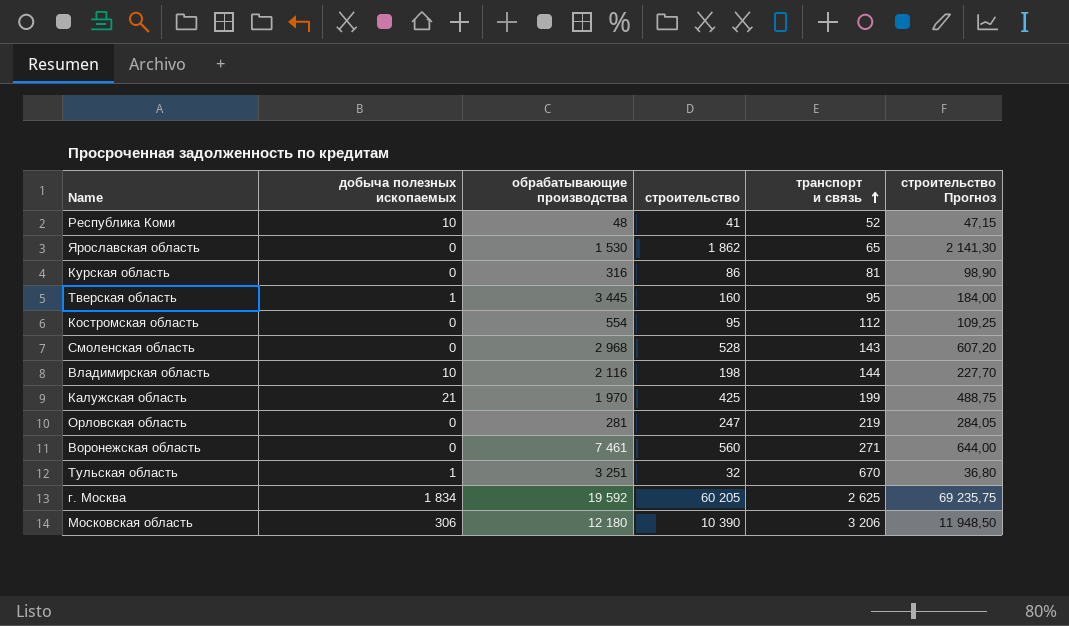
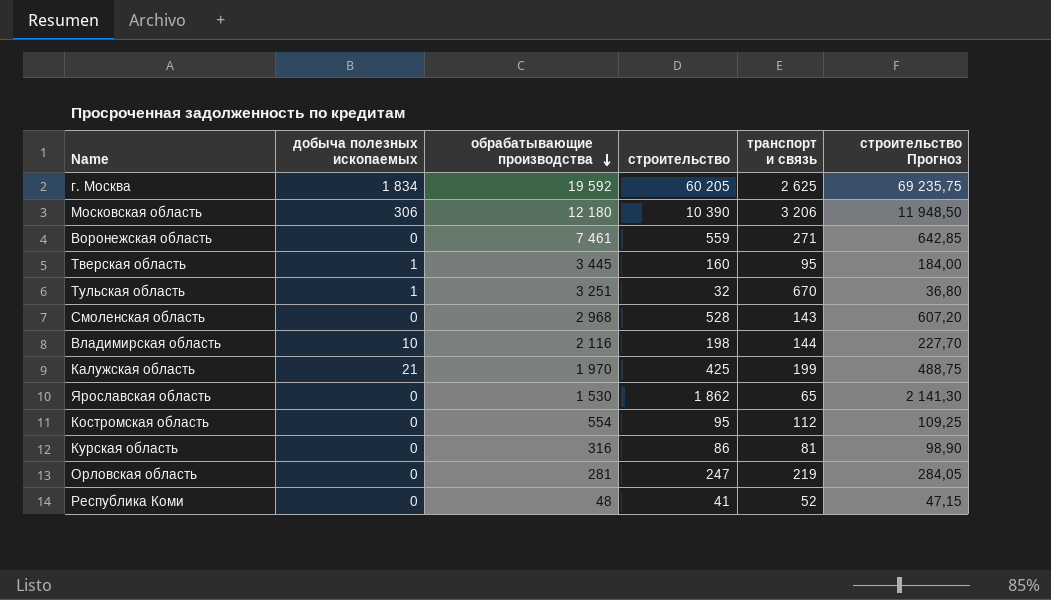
row order: транспорт и связь ascending -> обрабатывающие производства descending
Воронежская область | строительство: 560 -> 559
Воронежская область | строительство Прогноз: 644,00 -> 642,85
Республика Коми | добыча полезных ископаемых: 10 -> 0

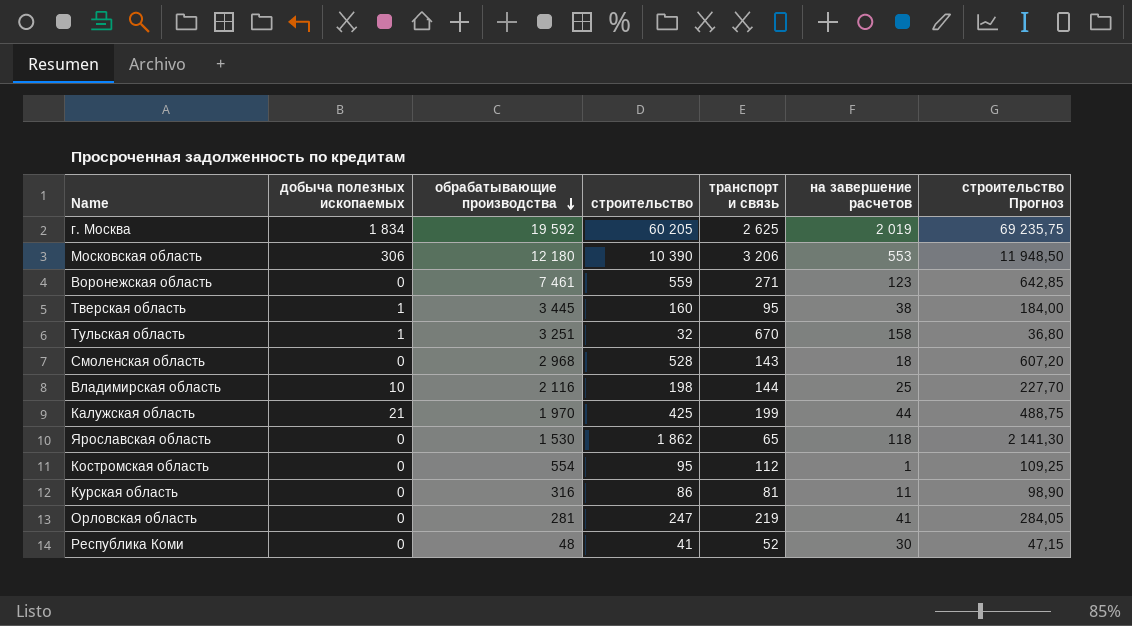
column на завершение расчетов | position: none -> 6

